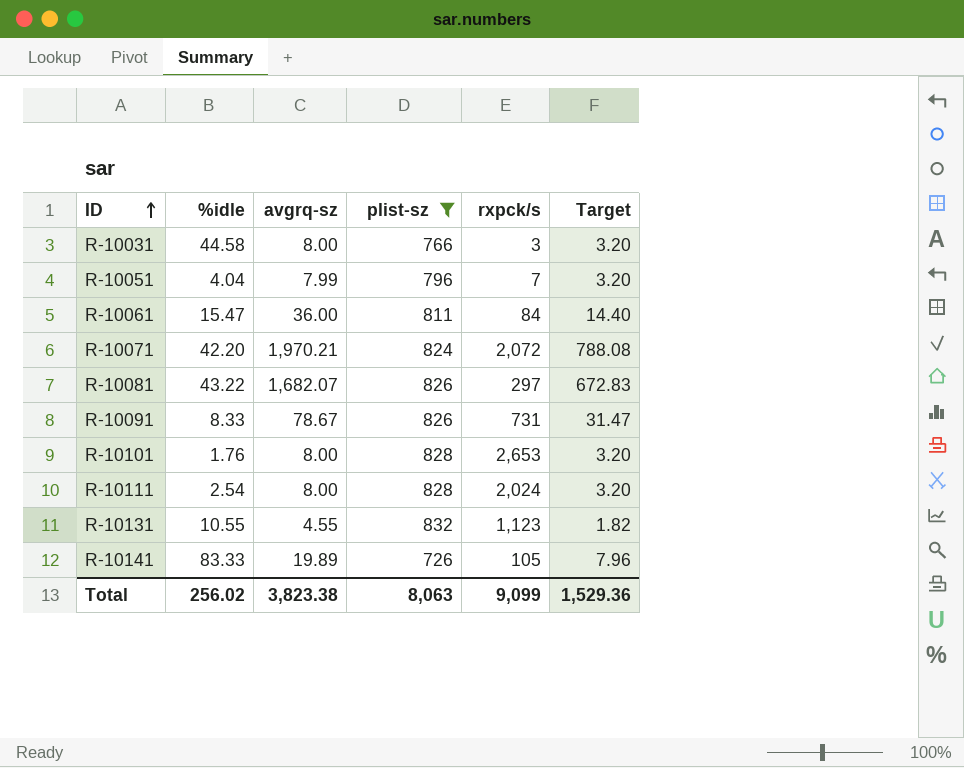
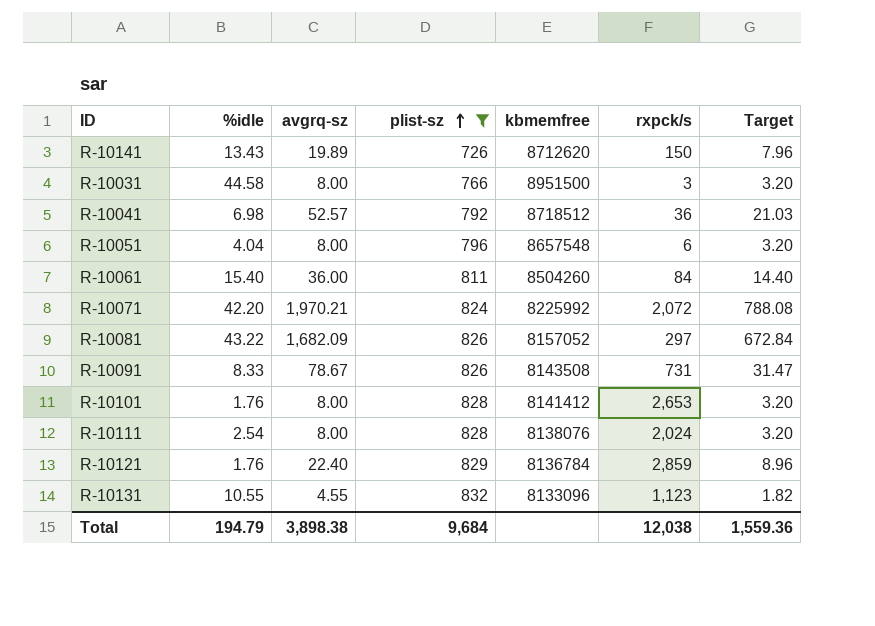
row order: ID ascending -> plist-sz ascending
column kbmemfree | position: none -> 5
R-10141 | %idle: 83.33 -> 13.43
R-10141 | rxpck/s: 105 -> 150
row R-10041: none -> 6.98 | 52.57 | 792 | 8718512 | 36 | 21.03
R-10051 | avgrq-sz: 7.99 -> 8.00
R-10051 | rxpck/s: 7 -> 6
R-10061 | %idle: 15.47 -> 15.40
R-10081 | avgrq-sz: 1,682.07 -> 1,682.09
R-10081 | Target: 672.83 -> 672.84
row R-10121: none -> 1.76 | 22.40 | 829 | 8136784 | 2,859 | 8.96
Total | %idle: 256.02 -> 194.79
Total | avgrq-sz: 3,823.38 -> 3,898.38
Total | plist-sz: 8,063 -> 9,684
Total | rxpck/s: 9,099 -> 12,038
Total | Target: 1,529.36 -> 1,559.36

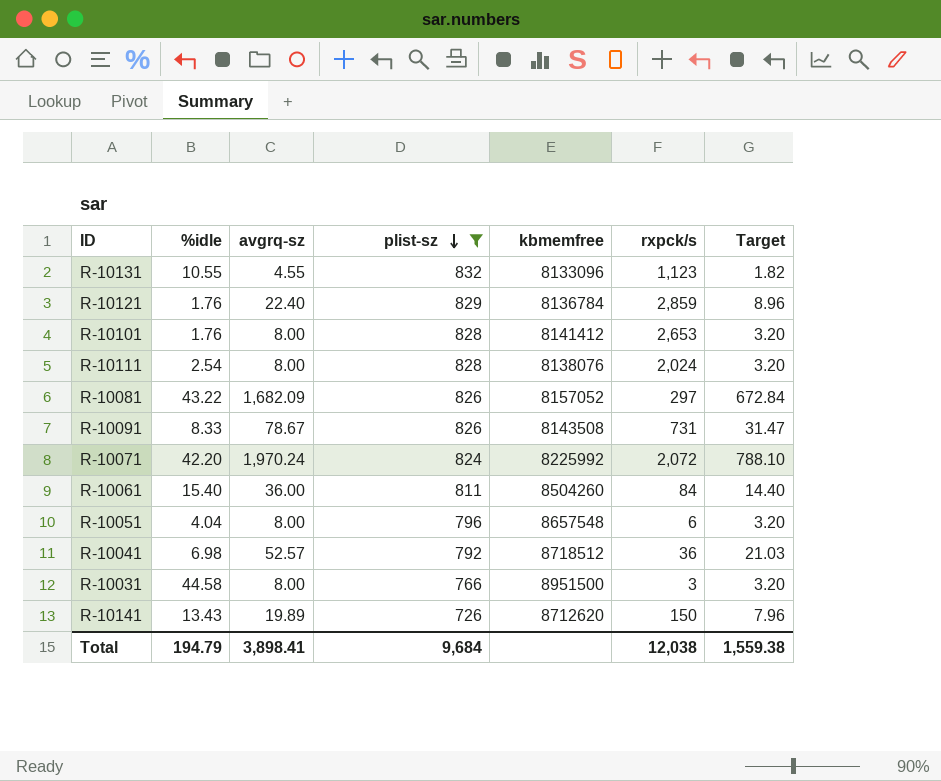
row order: plist-sz ascending -> plist-sz descending
R-10071 | avgrq-sz: 1,970.21 -> 1,970.24
R-10071 | Target: 788.08 -> 788.10
Total | avgrq-sz: 3,898.38 -> 3,898.41
Total | Target: 1,559.36 -> 1,559.38

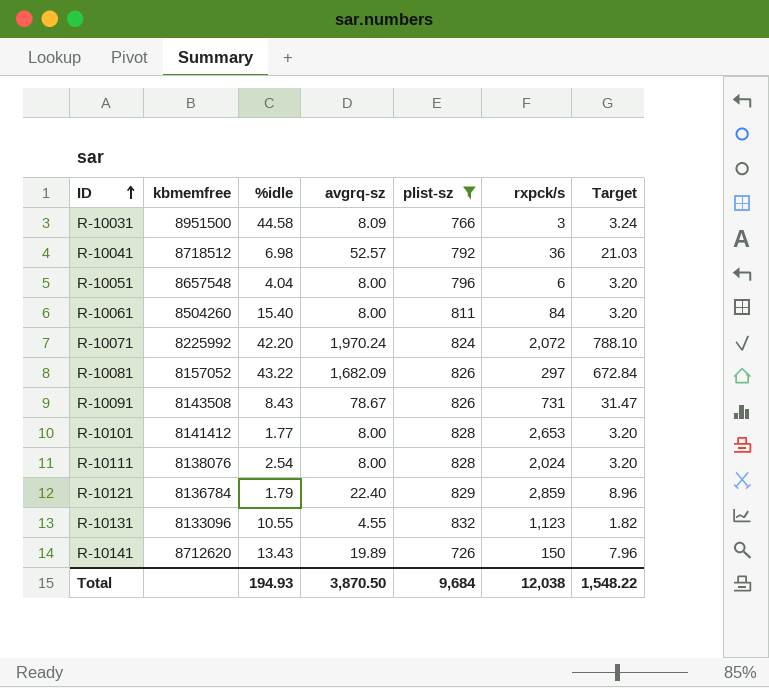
row order: plist-sz descending -> ID ascending
column kbmemfree | position: 5 -> 2
R-10031 | avgrq-sz: 8.00 -> 8.09
R-10031 | Target: 3.20 -> 3.24
R-10061 | avgrq-sz: 36.00 -> 8.00
R-10061 | Target: 14.40 -> 3.20
R-10091 | %idle: 8.33 -> 8.43
R-10101 | %idle: 1.76 -> 1.77
R-10121 | %idle: 1.76 -> 1.79
Total | %idle: 194.79 -> 194.93
Total | avgrq-sz: 3,898.41 -> 3,870.50
Total | Target: 1,559.38 -> 1,548.22

